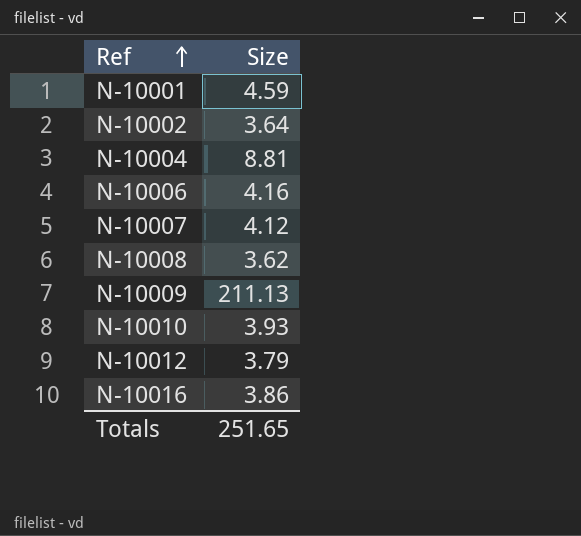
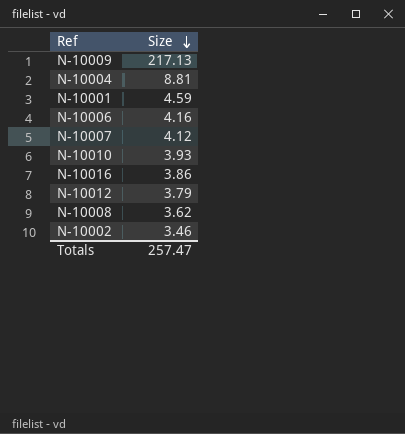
row order: Ref ascending -> Size descending
N-10009 | Size: 211.13 -> 217.13
N-10002 | Size: 3.64 -> 3.46
Totals | Size: 251.65 -> 257.47

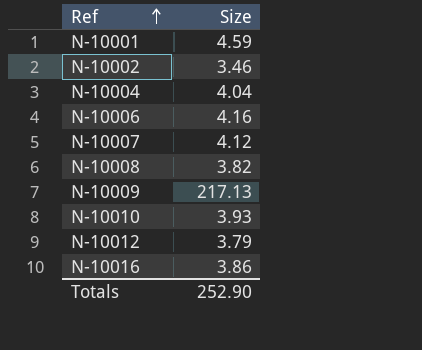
row order: Size descending -> Ref ascending
N-10004 | Size: 8.81 -> 4.04
N-10008 | Size: 3.62 -> 3.82
Totals | Size: 257.47 -> 252.90

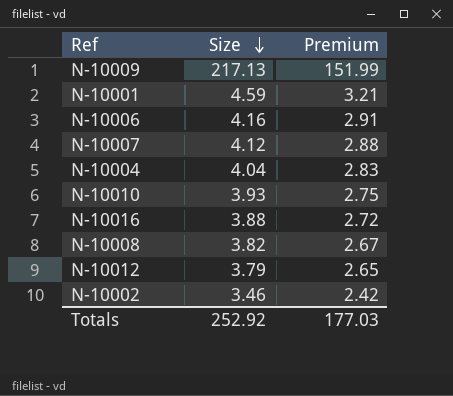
row order: Ref ascending -> Size descending
column Premium | formula: none -> [Size] * 0.7
N-10016 | Size: 3.86 -> 3.88
Totals | Size: 252.90 -> 252.92

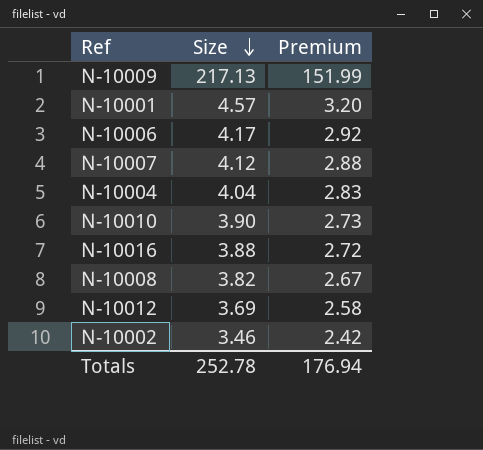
N-10001 | Size: 4.59 -> 4.57
N-10001 | Premium: 3.21 -> 3.20
N-10006 | Size: 4.16 -> 4.17
N-10006 | Premium: 2.91 -> 2.92
N-10010 | Size: 3.93 -> 3.90
N-10010 | Premium: 2.75 -> 2.73
N-10012 | Size: 3.79 -> 3.69
N-10012 | Premium: 2.65 -> 2.58
Totals | Size: 252.92 -> 252.78
Totals | Premium: 177.03 -> 176.94

